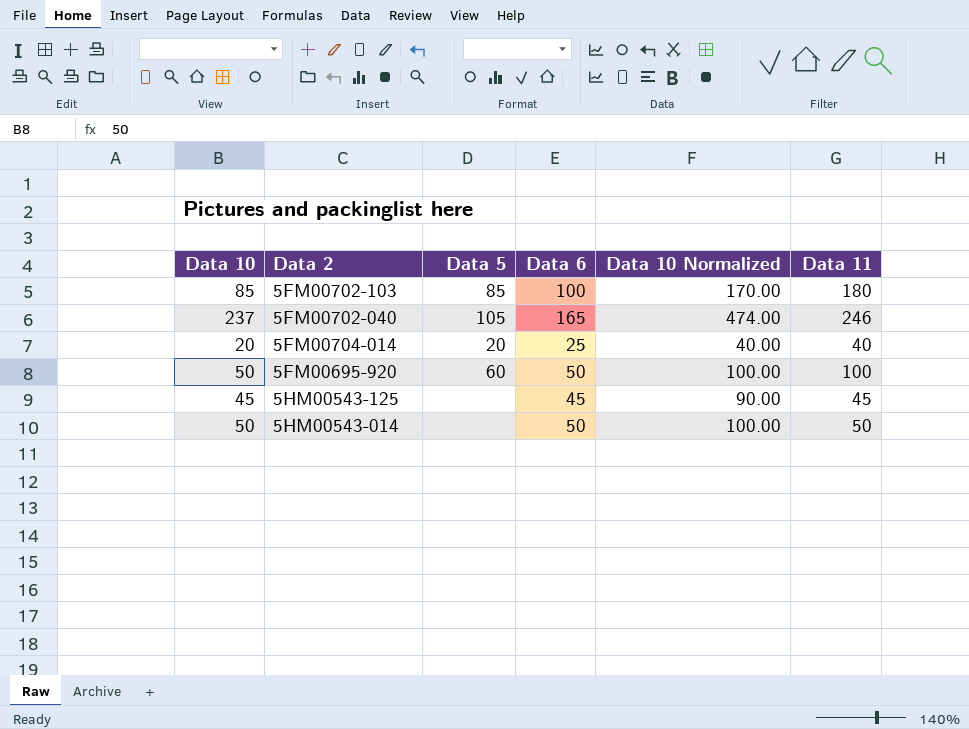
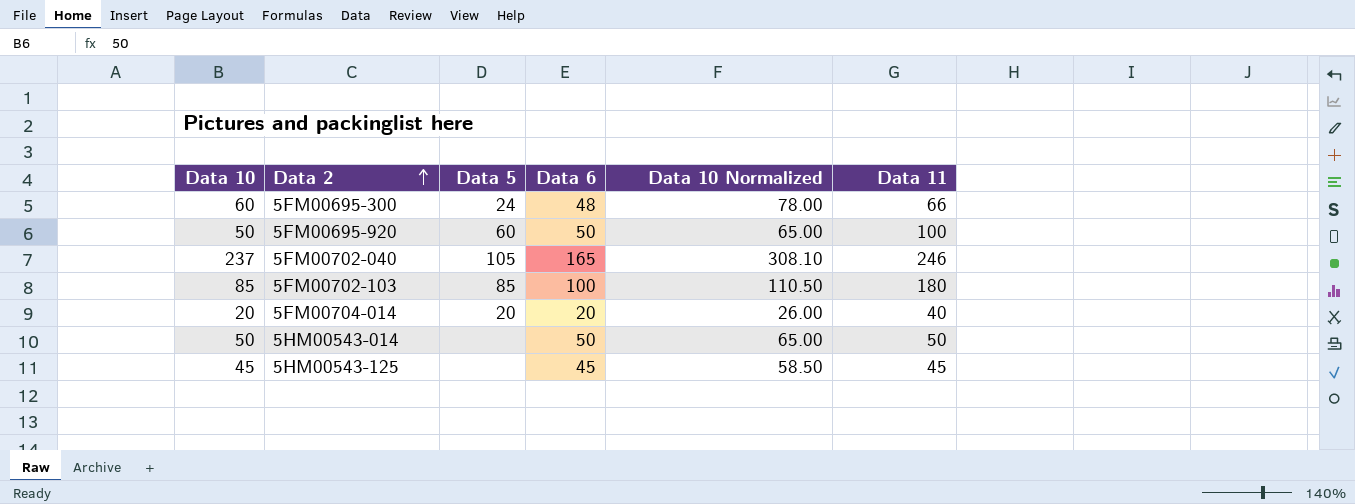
row order: none -> Data 2 ascending
column Data 10 Normalized | formula: [Data 10] * 2 -> [Data 10] * 1.3
row 5FM00695-300: none -> 60 | 24 | 48 | 78.00 | 66
5FM00704-014 | Data 6: 25 -> 20

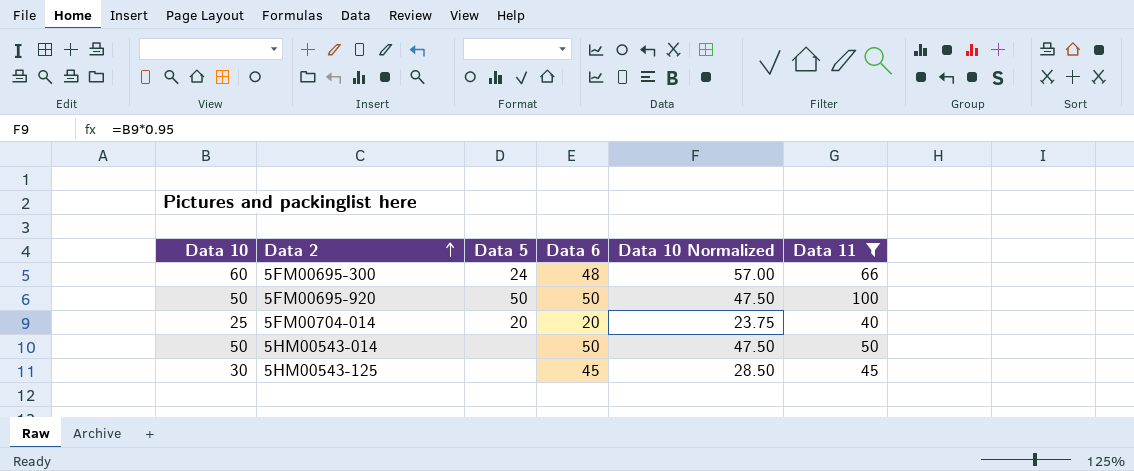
filter: none -> Data 11 <= 100
column Data 10 Normalized | formula: [Data 10] * 1.3 -> [Data 10] * 0.95
5FM00695-920 | Data 5: 60 -> 50
5FM00704-014 | Data 10: 20 -> 25
5HM00543-125 | Data 10: 45 -> 30

